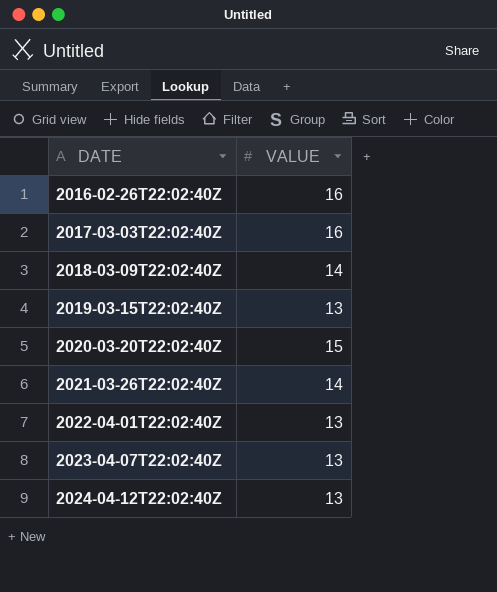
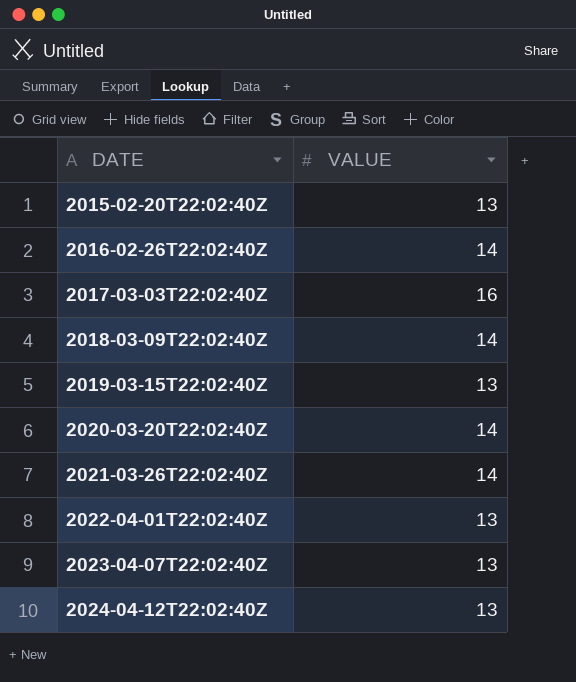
row 2015-02-20T22:02:40Z: none -> 13
2016-02-26T22:02:40Z | VALUE: 16 -> 14
2020-03-20T22:02:40Z | VALUE: 15 -> 14

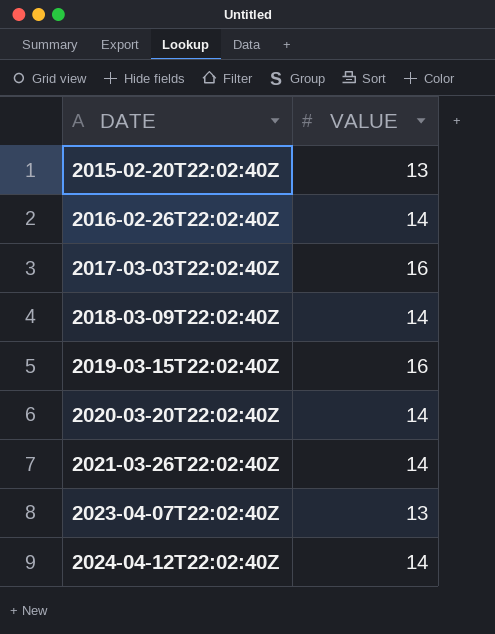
row 2022-04-01T22:02:40Z: 13 -> none
2019-03-15T22:02:40Z | VALUE: 13 -> 16
2024-04-12T22:02:40Z | VALUE: 13 -> 14

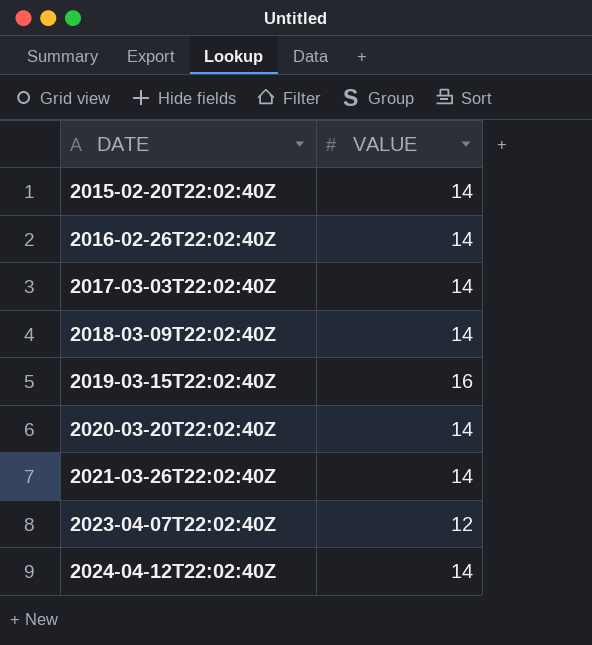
2015-02-20T22:02:40Z | VALUE: 13 -> 14
2017-03-03T22:02:40Z | VALUE: 16 -> 14
2023-04-07T22:02:40Z | VALUE: 13 -> 12

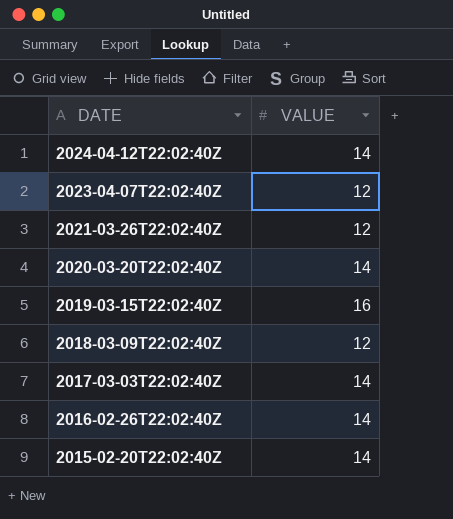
row order: DATE ascending -> DATE descending
2021-03-26T22:02:40Z | VALUE: 14 -> 12
2018-03-09T22:02:40Z | VALUE: 14 -> 12

